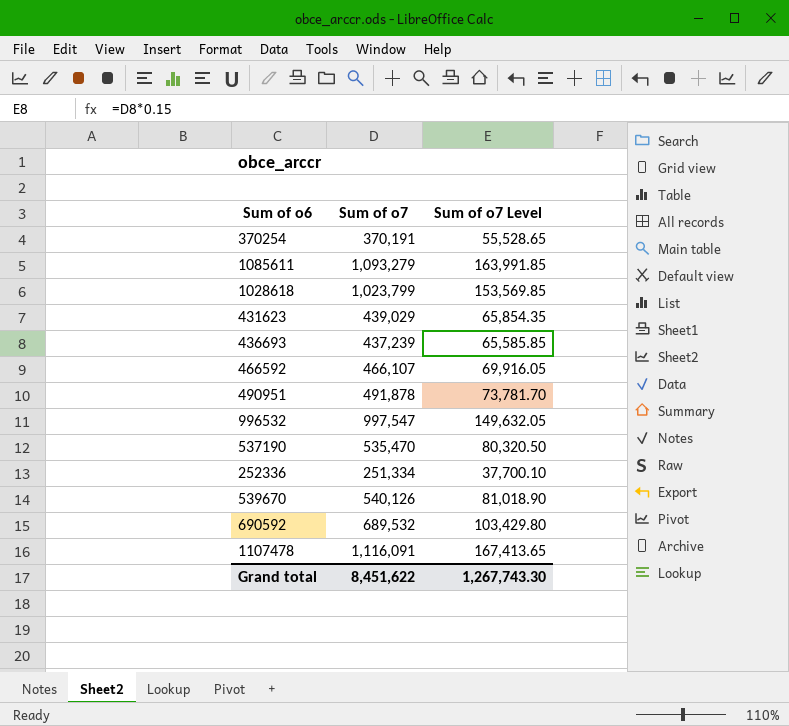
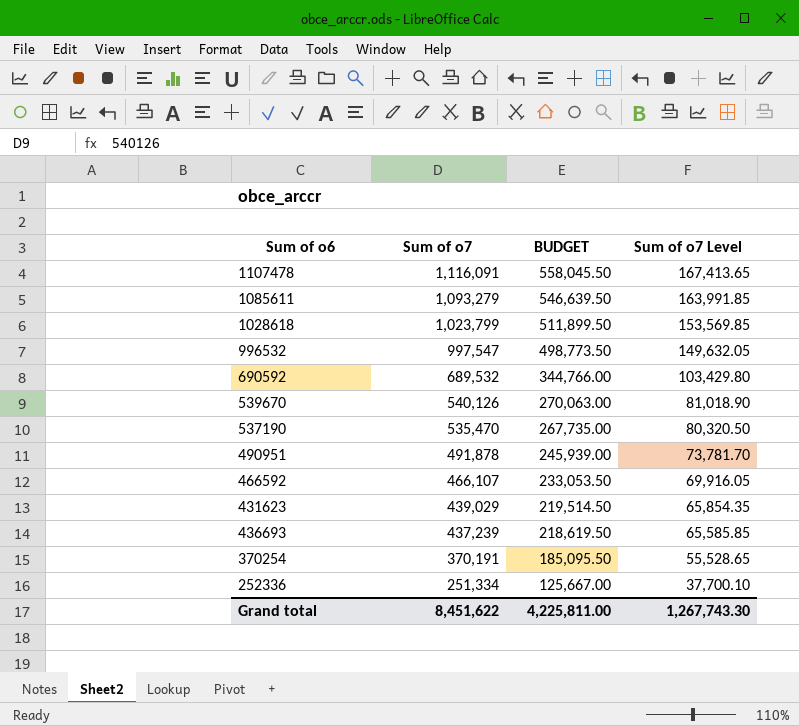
row order: none -> Sum of o7 descending
column BUDGET | formula: none -> [Sum of o7] * 0.5

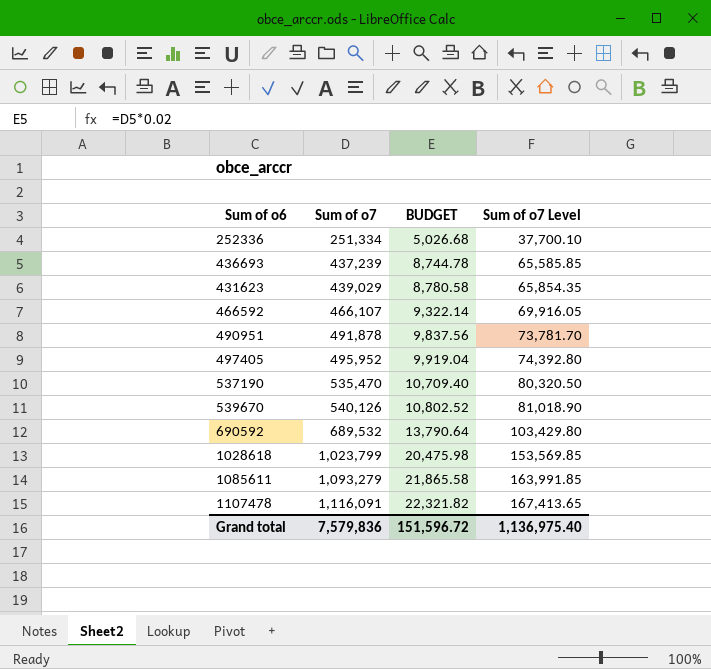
row order: Sum of o7 descending -> Sum of o7 ascending
column BUDGET | formula: [Sum of o7] * 0.5 -> [Sum of o7] * 0.02
row 996532: 997,547 | 498,773.50 | 149,632.05 -> none
row 370254: 370,191 | 185,095.50 | 55,528.65 -> none
row 497405: none -> 495,952 | 9,919.04 | 74,392.80
Grand total | Sum of o7: 8,451,622 -> 7,579,836
Grand total | BUDGET: 4,225,811.00 -> 151,596.72
Grand total | Sum of o7 Level: 1,267,743.30 -> 1,136,975.40

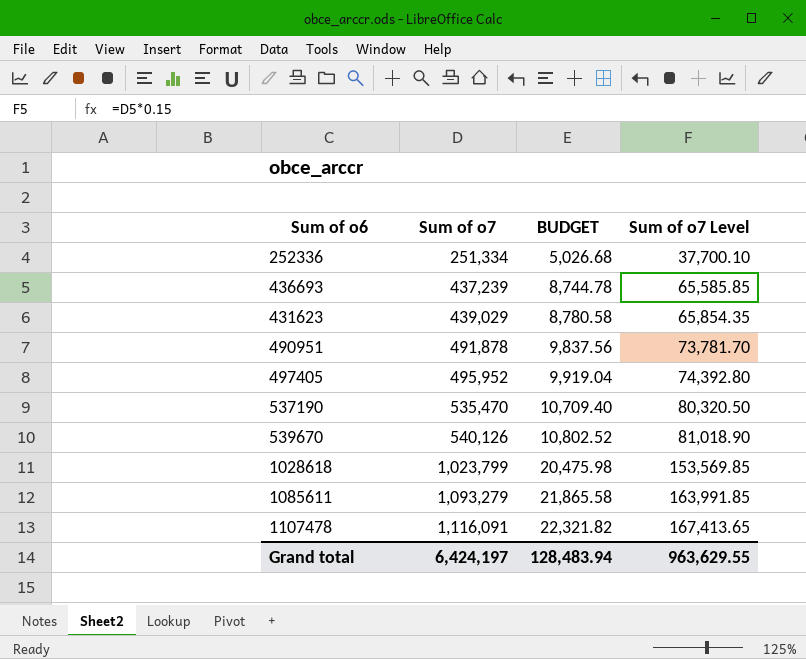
row 466592: 466,107 | 9,322.14 | 69,916.05 -> none
row 690592: 689,532 | 13,790.64 | 103,429.80 -> none
Grand total | Sum of o7: 7,579,836 -> 6,424,197
Grand total | BUDGET: 151,596.72 -> 128,483.94
Grand total | Sum of o7 Level: 1,136,975.40 -> 963,629.55

